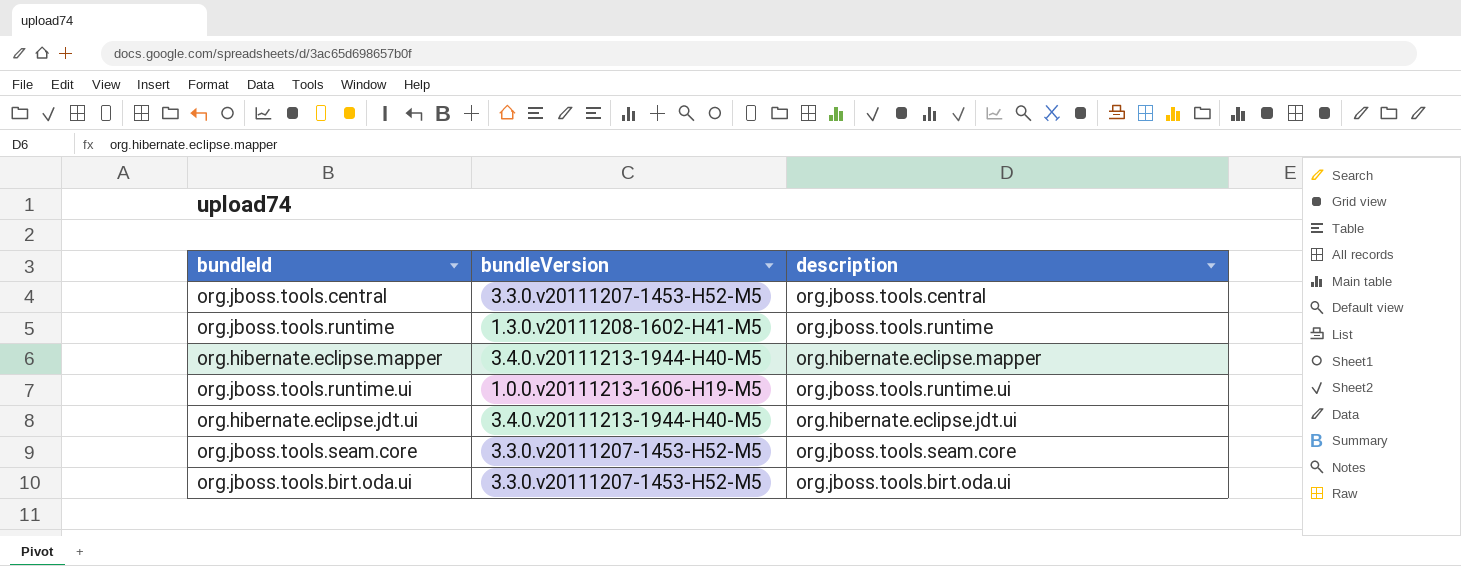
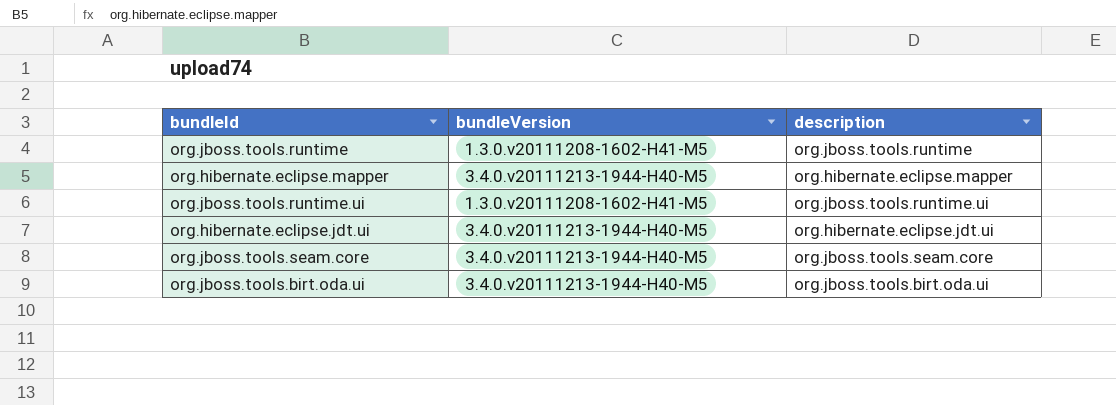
row org.jboss.tools.central: 3.3.0.v20111207-1453-H52-M5 | org.jboss.tools.central -> none
org.jboss.tools.runtime.ui | bundleVersion: 1.0.0.v20111213-1606-H19-M5 -> 1.3.0.v20111208-1602-H41-M5
org.jboss.tools.seam.core | bundleVersion: 3.3.0.v20111207-1453-H52-M5 -> 3.4.0.v20111213-1944-H40-M5
org.jboss.tools.birt.oda.ui | bundleVersion: 3.3.0.v20111207-1453-H52-M5 -> 3.4.0.v20111213-1944-H40-M5

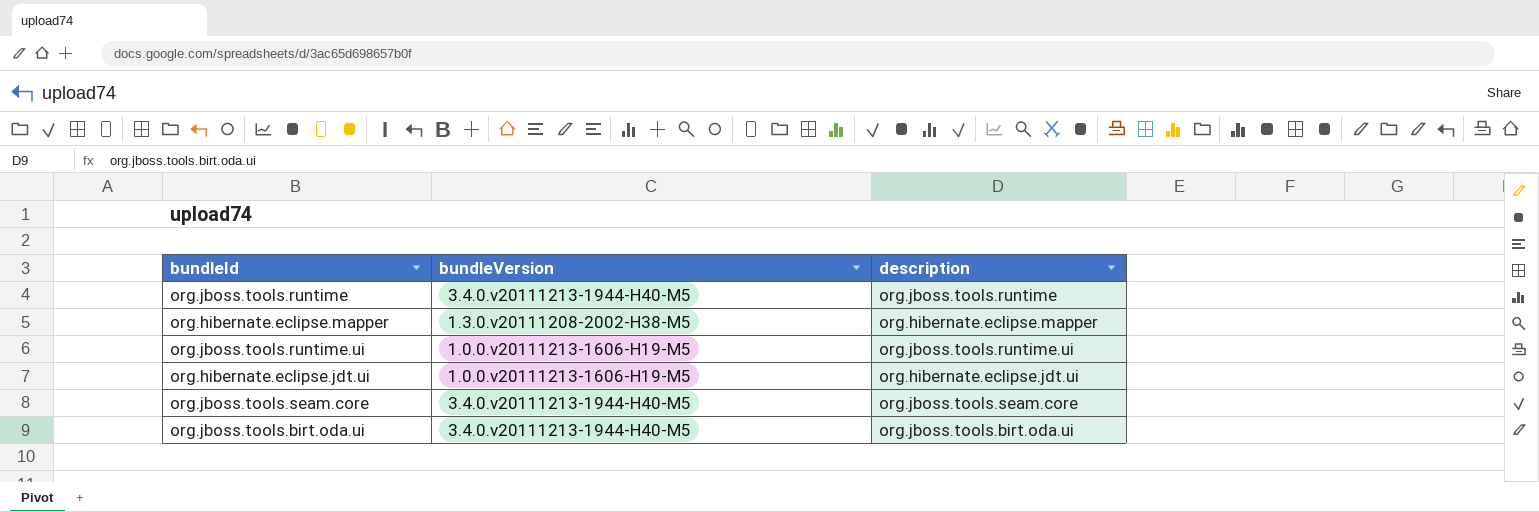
org.jboss.tools.runtime | bundleVersion: 1.3.0.v20111208-1602-H41-M5 -> 3.4.0.v20111213-1944-H40-M5
org.hibernate.eclipse.mapper | bundleVersion: 3.4.0.v20111213-1944-H40-M5 -> 1.3.0.v20111208-2002-H38-M5
org.jboss.tools.runtime.ui | bundleVersion: 1.3.0.v20111208-1602-H41-M5 -> 1.0.0.v20111213-1606-H19-M5
org.hibernate.eclipse.jdt.ui | bundleVersion: 3.4.0.v20111213-1944-H40-M5 -> 1.0.0.v20111213-1606-H19-M5

